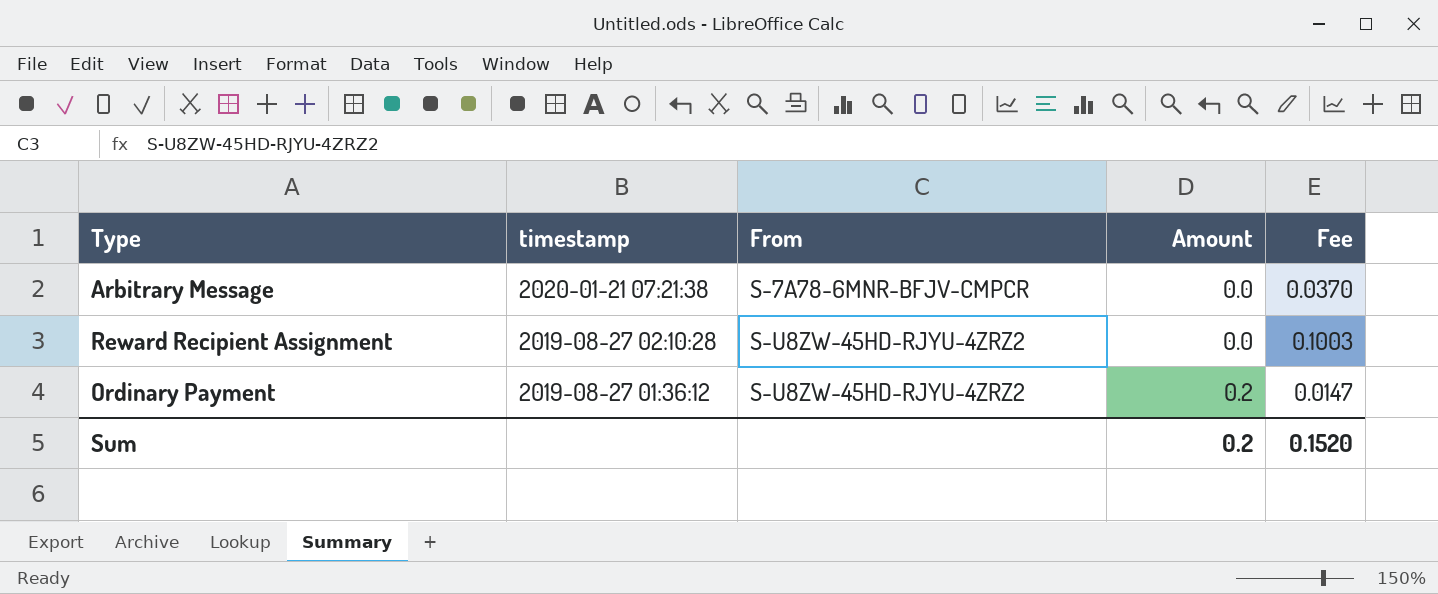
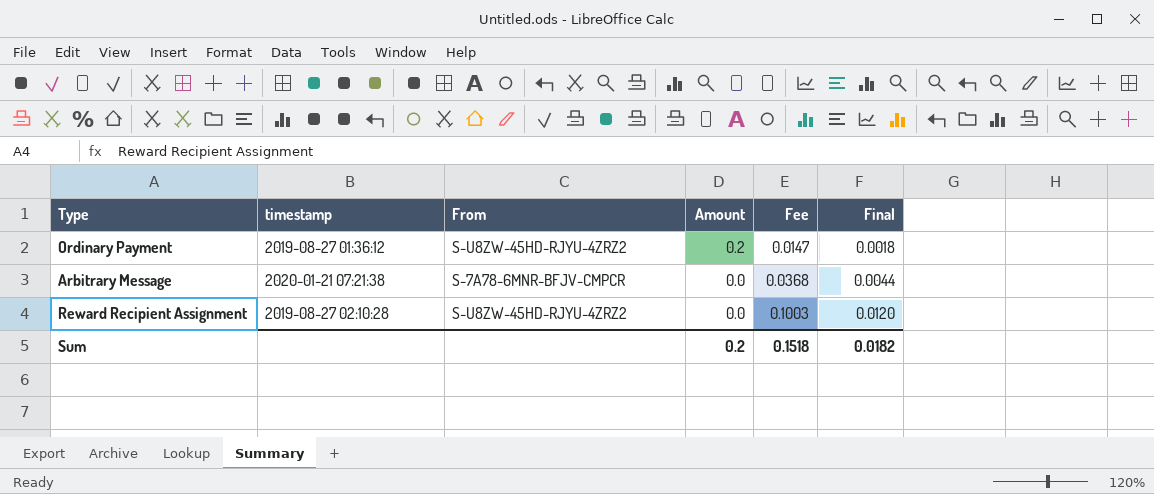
row order: timestamp descending -> Amount descending
column Final | formula: none -> [Fee] * 0.12
Arbitrary Message | Fee: 0.0370 -> 0.0368
Sum | Fee: 0.1520 -> 0.1518

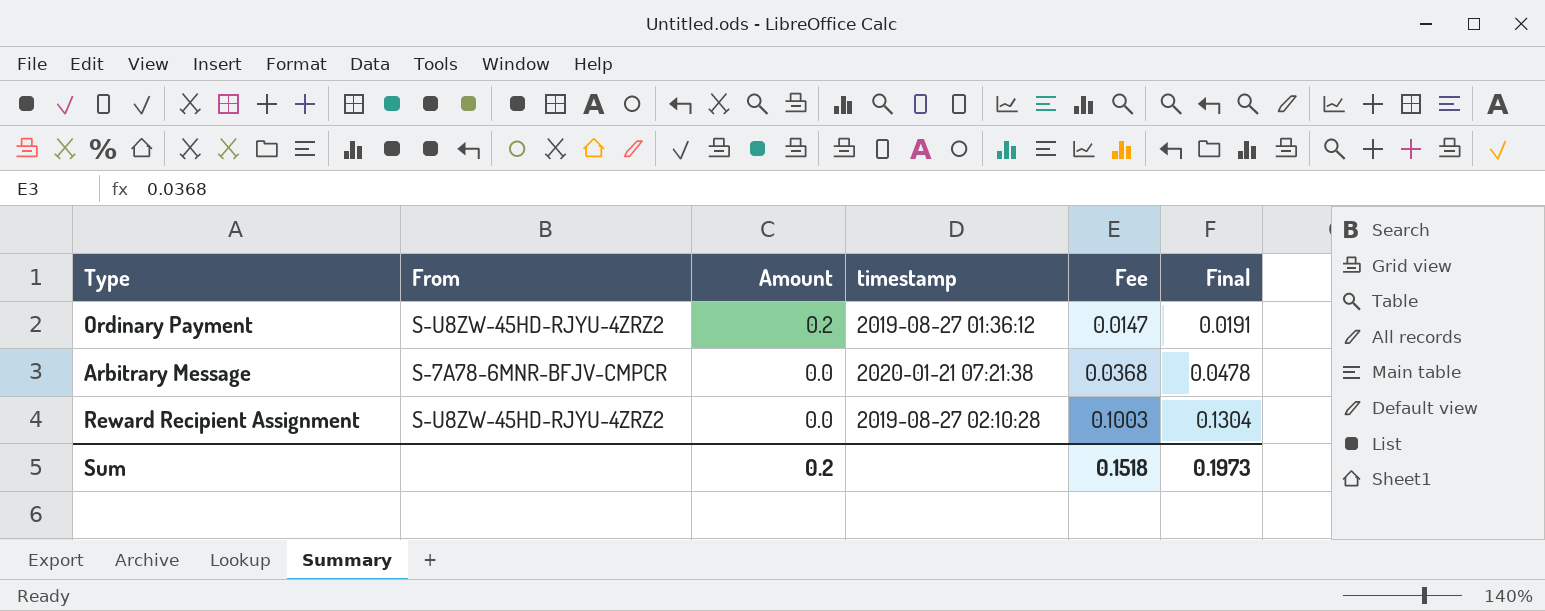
column timestamp | position: 2 -> 4
column Final | formula: [Fee] * 0.12 -> [Fee] * 1.3
Sum | Final: 0.0182 -> 0.1973

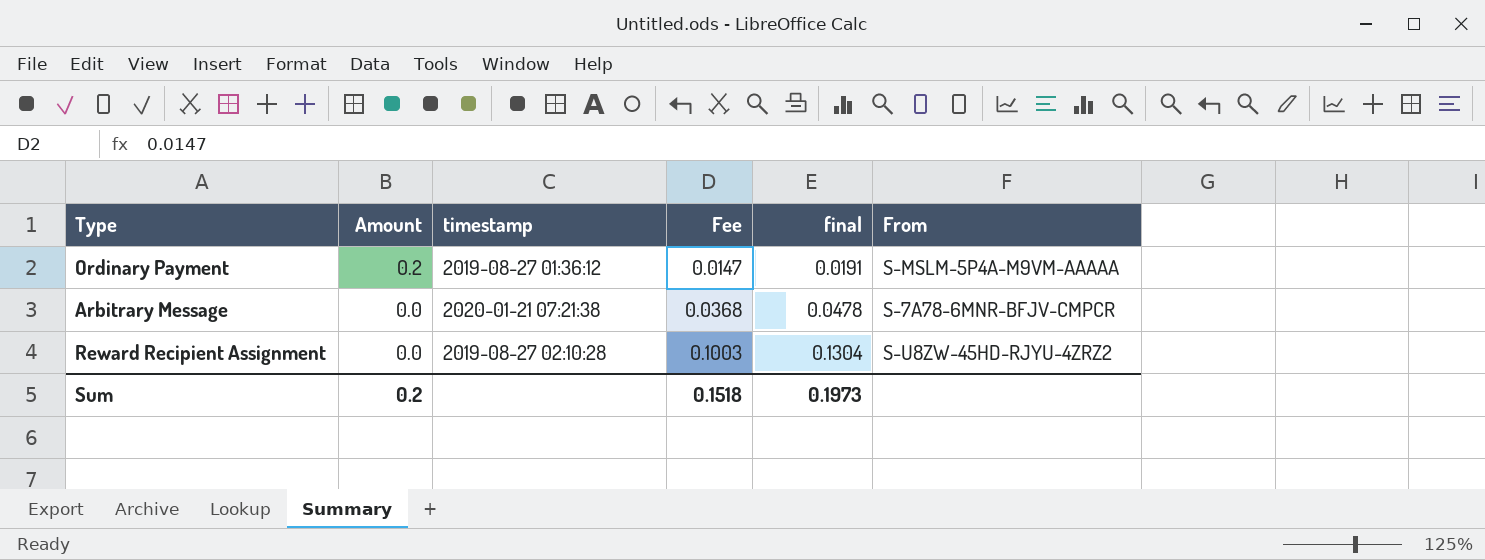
column name: Final -> final
column From | position: 2 -> 6
Ordinary Payment | From: S-U8ZW-45HD-RJYU-4ZRZ2 -> S-MSLM-5P4A-M9VM-AAAAA

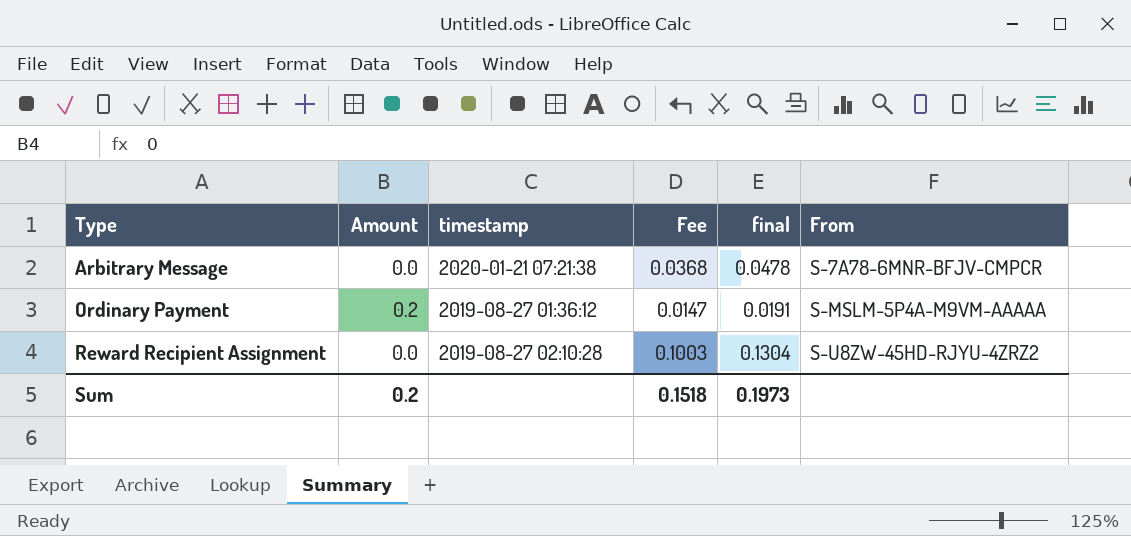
row order: Amount descending -> Type ascending

